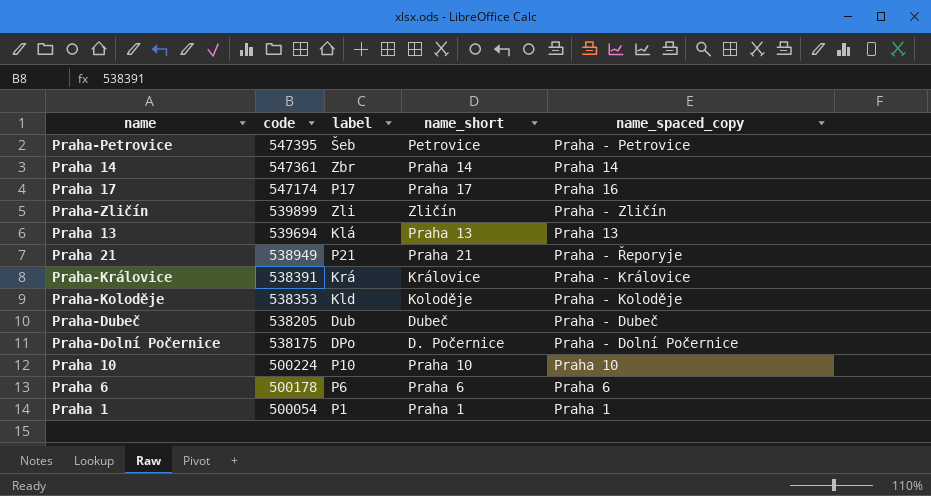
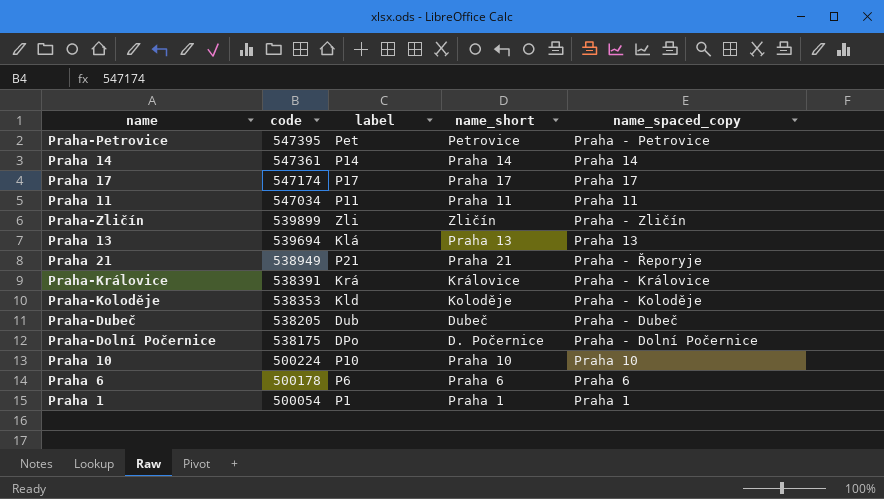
Praha-Petrovice | label: Šeb -> Pet
Praha 14 | label: Zbr -> P14
Praha 17 | name_spaced_copy: Praha 16 -> Praha 17
row Praha 11: none -> 547034 | P11 | Praha 11 | Praha 11

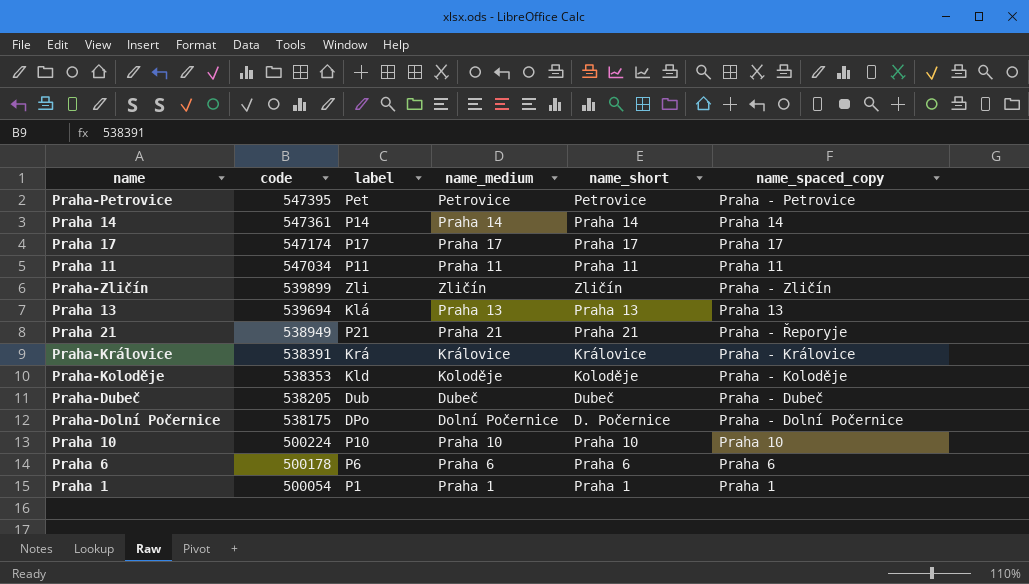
column name_medium | position: none -> 4

